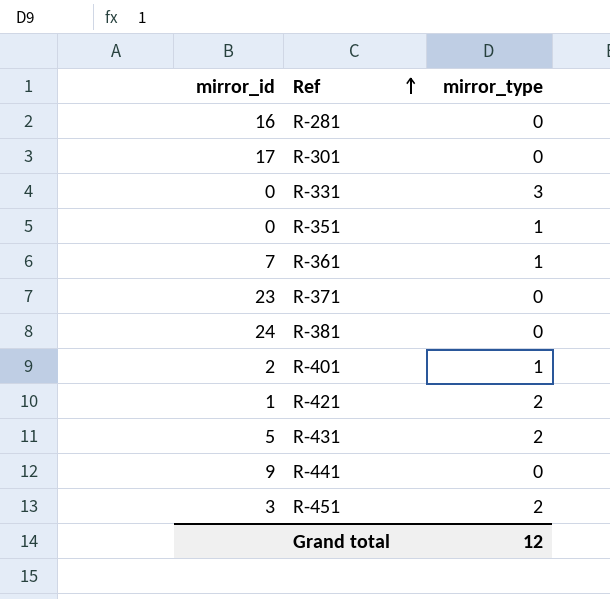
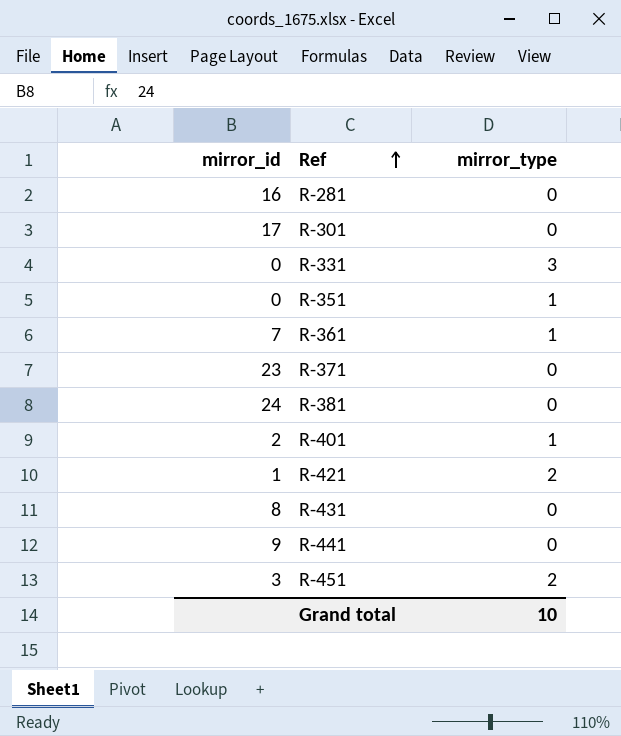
R-431 | mirror_id: 5 -> 8
R-431 | mirror_type: 2 -> 0
Grand total | mirror_type: 12 -> 10

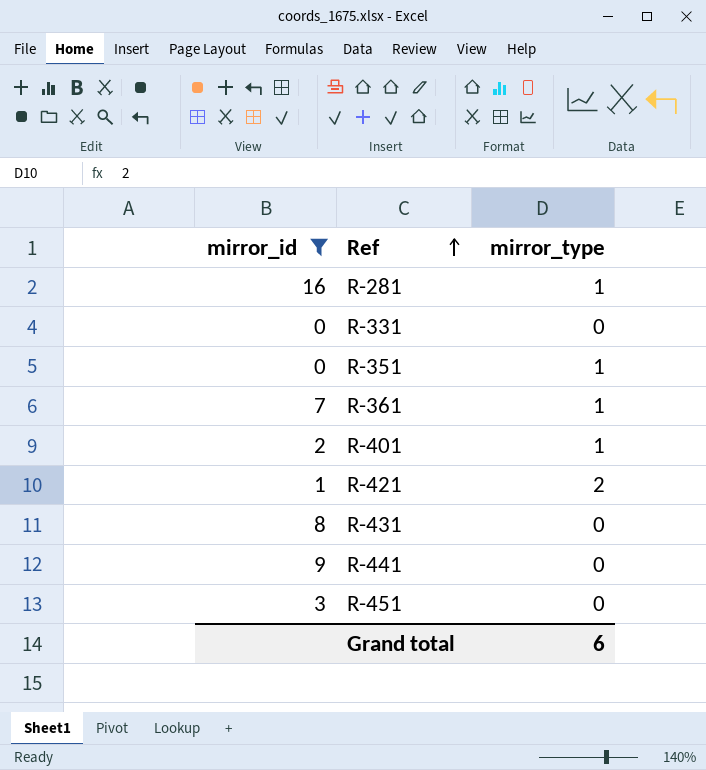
filter: none -> mirror_id <= 16
R-281 | mirror_type: 0 -> 1
R-331 | mirror_type: 3 -> 0
R-451 | mirror_type: 2 -> 0
Grand total | mirror_type: 10 -> 6

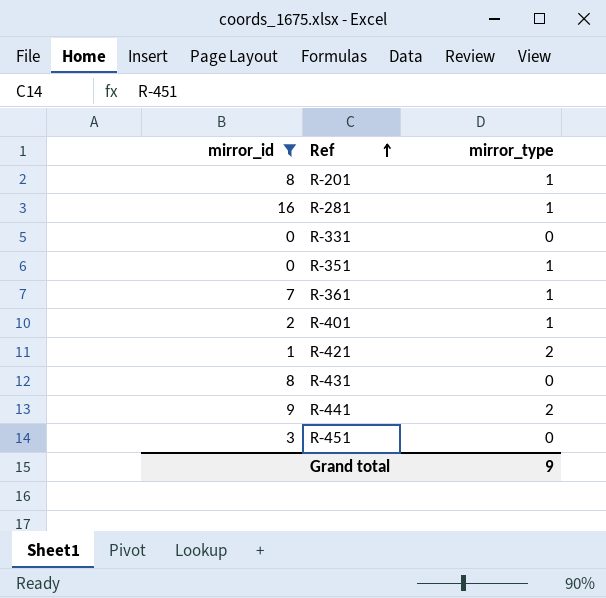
row R-201: none -> 8 | 1
R-441 | mirror_type: 0 -> 2
Grand total | mirror_type: 6 -> 9

